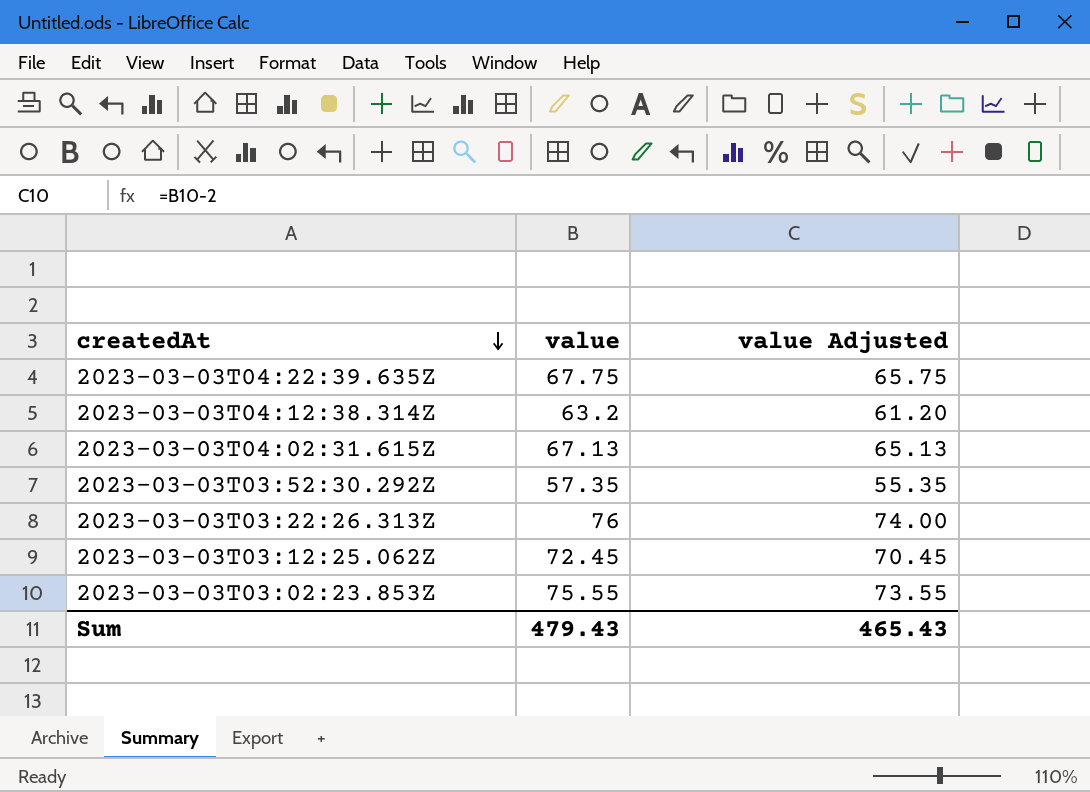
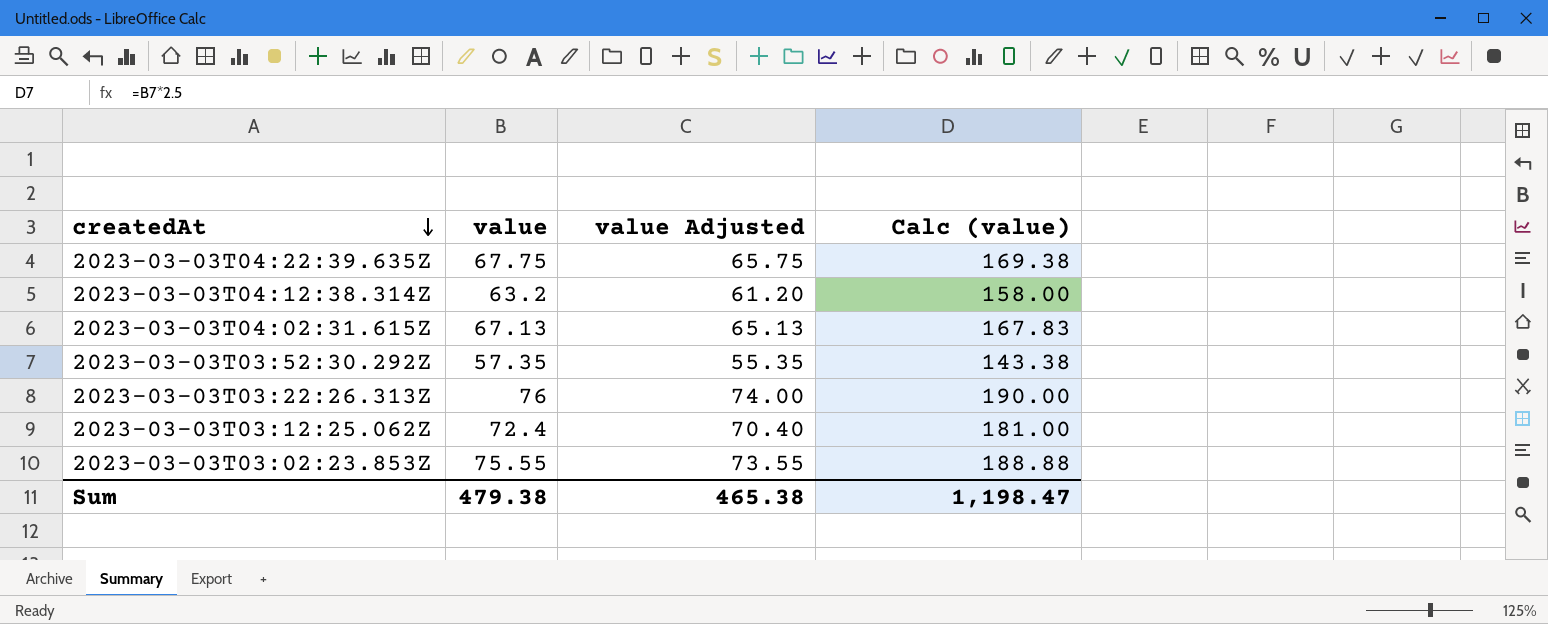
column Calc (value) | formula: none -> [value] * 2.5
2023-03-03T03:12:25.062Z | value: 72.45 -> 72.4
2023-03-03T03:12:25.062Z | value Adjusted: 70.45 -> 70.40
Sum | value: 479.43 -> 479.38
Sum | value Adjusted: 465.43 -> 465.38

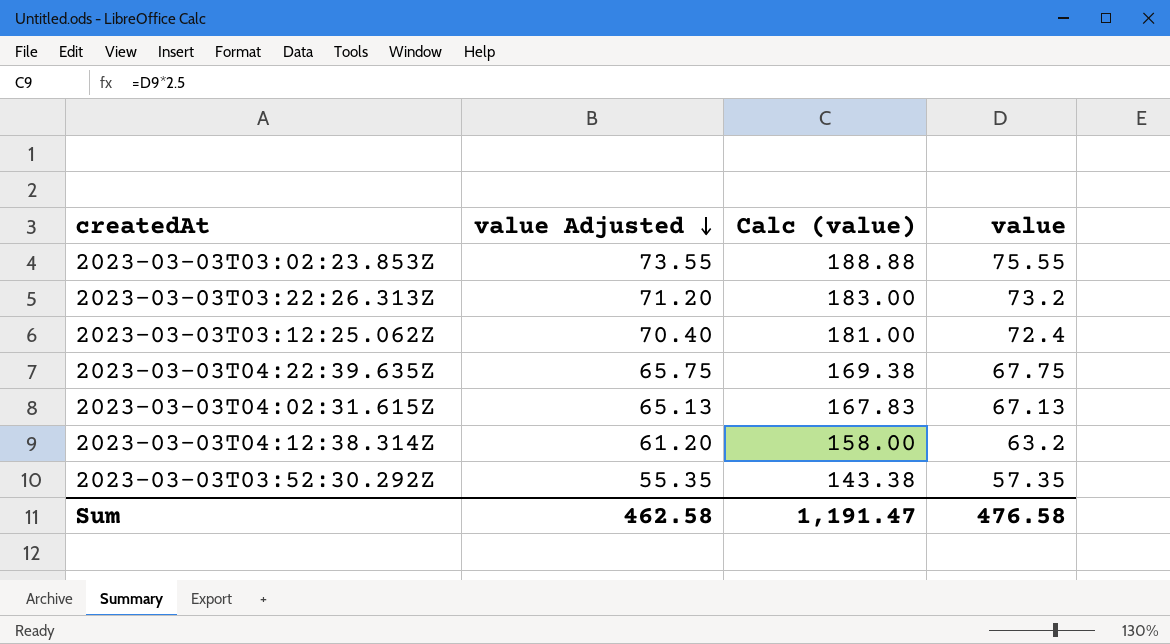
row order: createdAt descending -> value Adjusted descending
column value | position: 2 -> 4
2023-03-03T03:22:26.313Z | value Adjusted: 74.00 -> 71.20
2023-03-03T03:22:26.313Z | Calc (value): 190.00 -> 183.00
2023-03-03T03:22:26.313Z | value: 76 -> 73.2
Sum | value Adjusted: 465.38 -> 462.58
Sum | Calc (value): 1,198.47 -> 1,191.47
Sum | value: 479.38 -> 476.58

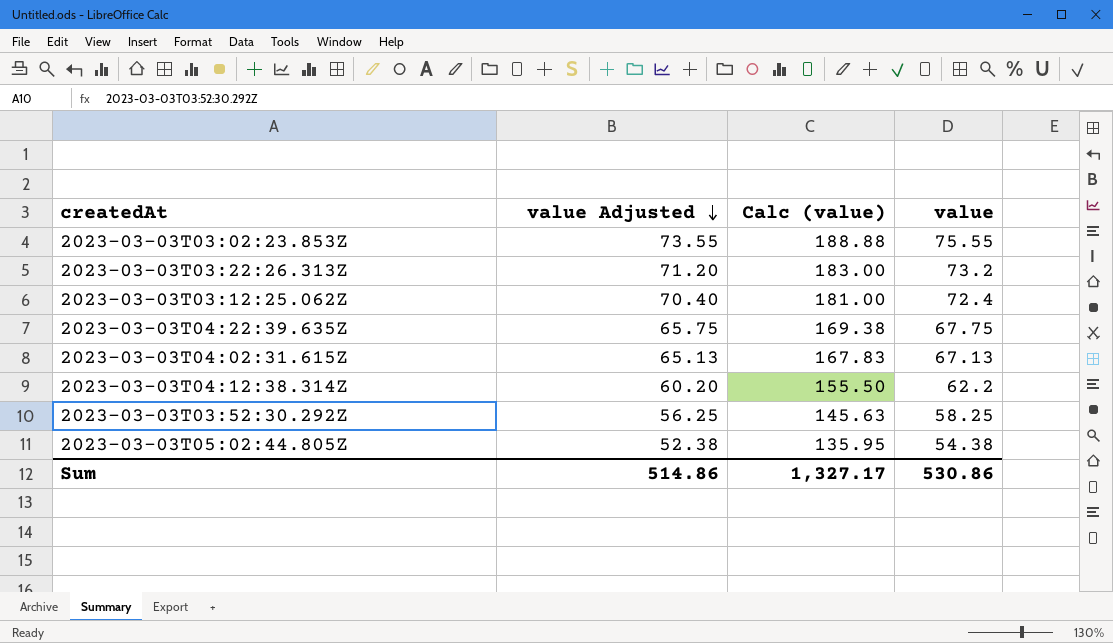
2023-03-03T04:12:38.314Z | value Adjusted: 61.20 -> 60.20
2023-03-03T04:12:38.314Z | Calc (value): 158.00 -> 155.50
2023-03-03T04:12:38.314Z | value: 63.2 -> 62.2
2023-03-03T03:52:30.292Z | value Adjusted: 55.35 -> 56.25
2023-03-03T03:52:30.292Z | Calc (value): 143.38 -> 145.63
2023-03-03T03:52:30.292Z | value: 57.35 -> 58.25
row 2023-03-03T05:02:44.805Z: none -> 52.38 | 135.95 | 54.38
Sum | value Adjusted: 462.58 -> 514.86
Sum | Calc (value): 1,191.47 -> 1,327.17
Sum | value: 476.58 -> 530.86

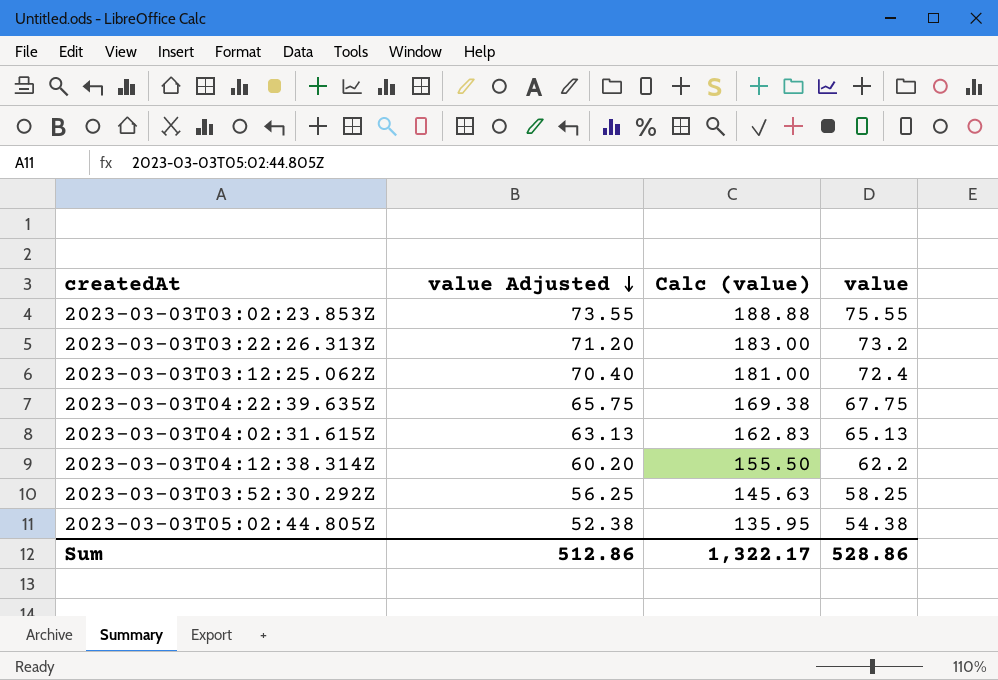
2023-03-03T04:02:31.615Z | value Adjusted: 65.13 -> 63.13
2023-03-03T04:02:31.615Z | Calc (value): 167.83 -> 162.83
2023-03-03T04:02:31.615Z | value: 67.13 -> 65.13
Sum | value Adjusted: 514.86 -> 512.86
Sum | Calc (value): 1,327.17 -> 1,322.17
Sum | value: 530.86 -> 528.86

